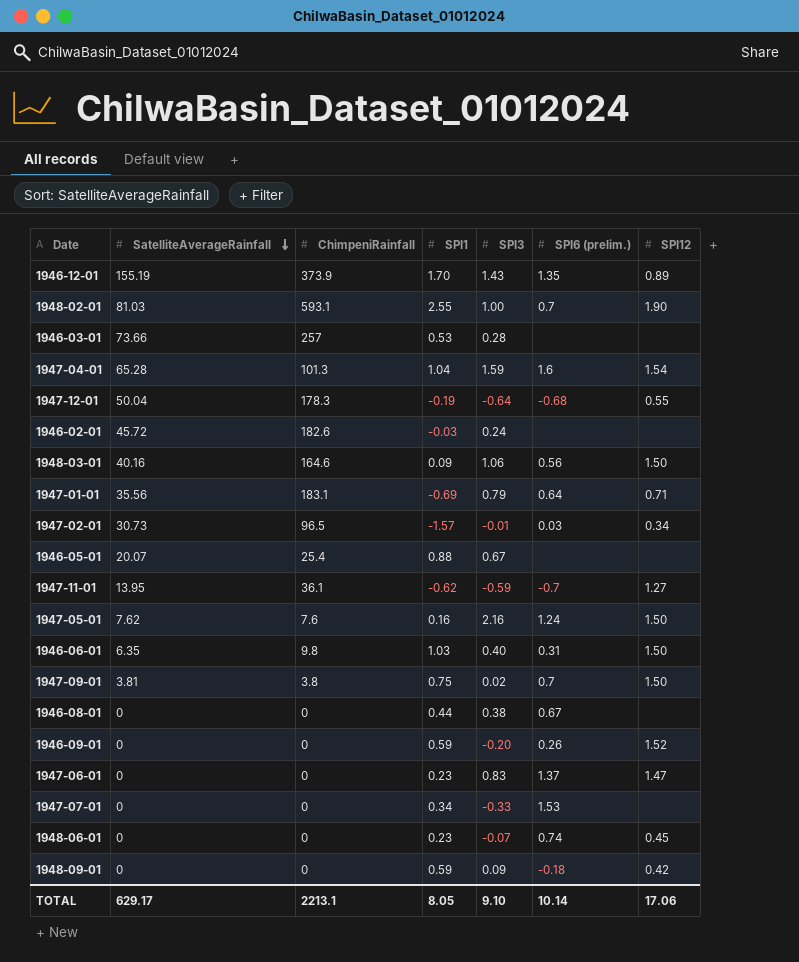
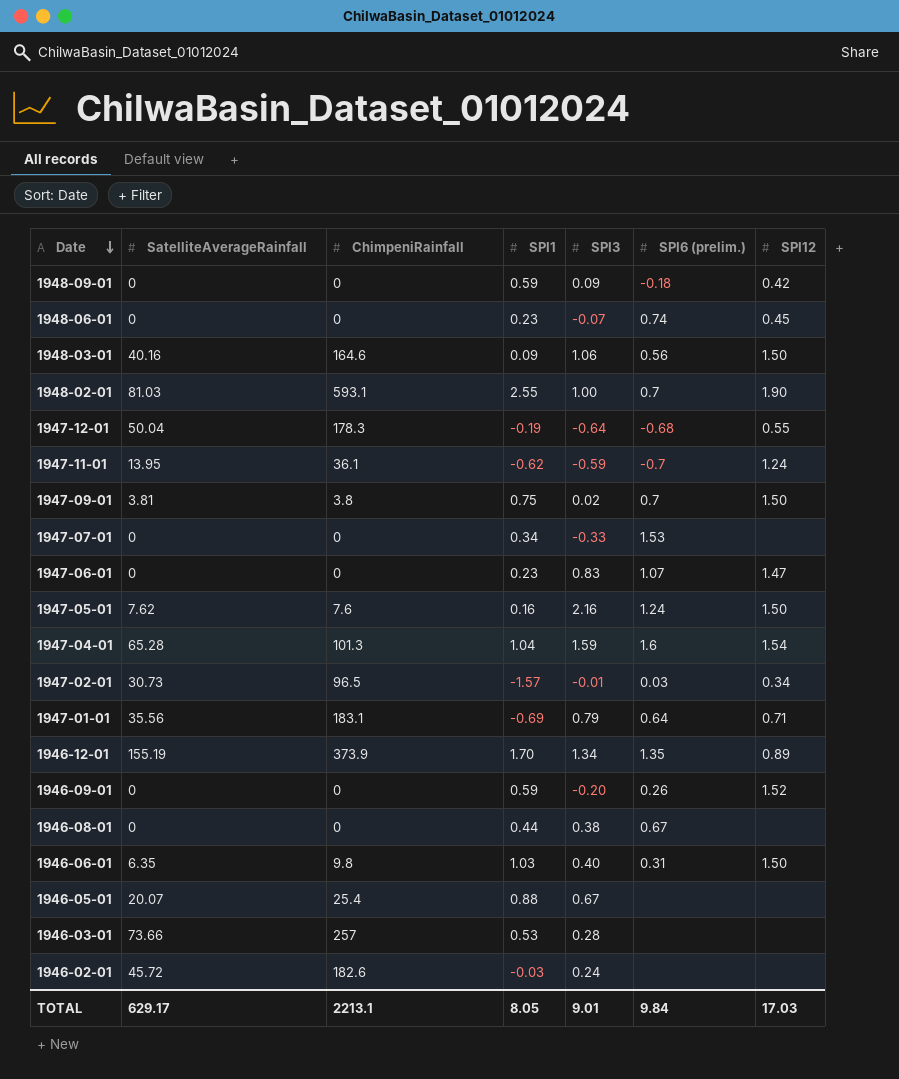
row order: SatelliteAverageRainfall descending -> Date descending
1947-11-01 | SPI12: 1.27 -> 1.24
1947-06-01 | SPI6 (prelim.): 1.37 -> 1.07
1946-12-01 | SPI3: 1.43 -> 1.34
TOTAL | SPI3: 9.10 -> 9.01
TOTAL | SPI6 (prelim.): 10.14 -> 9.84
TOTAL | SPI12: 17.06 -> 17.03

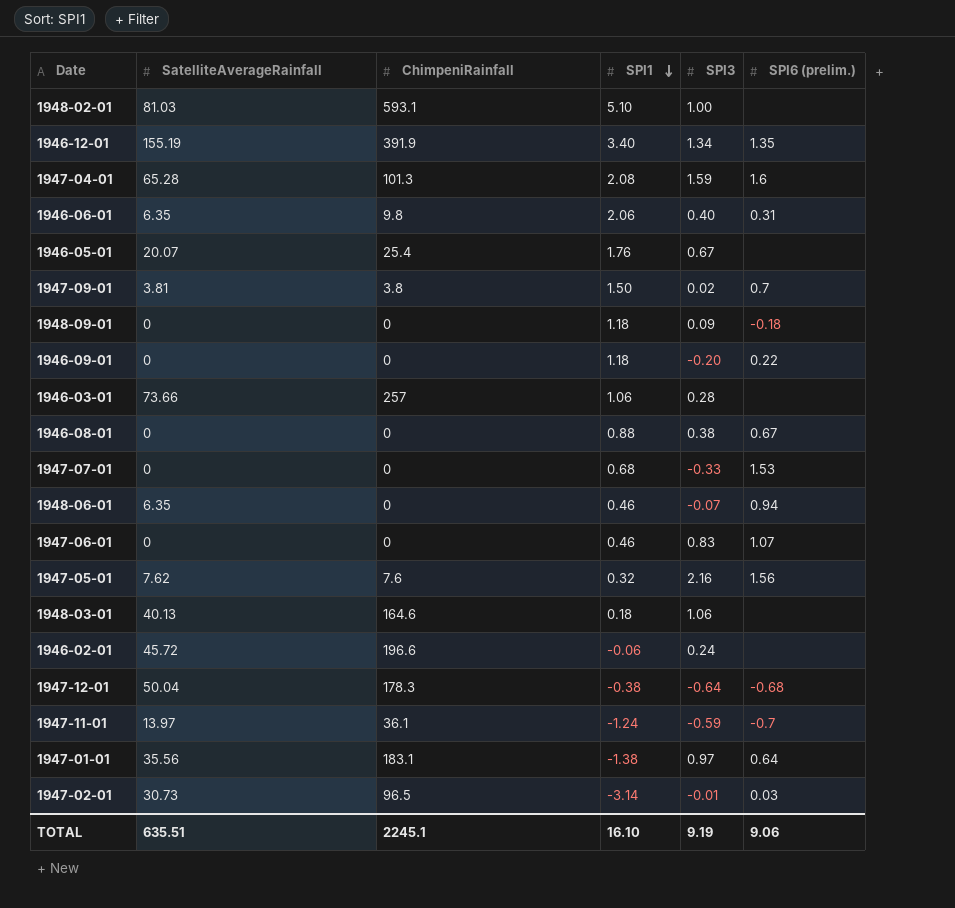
row order: Date descending -> SPI1 descending
column SPI12 | position: 7 -> none
1948-02-01 | SPI1: 2.55 -> 5.10
1948-02-01 | SPI6 (prelim.): 0.7 -> none
1946-12-01 | ChimpeniRainfall: 373.9 -> 391.9
1946-12-01 | SPI1: 1.70 -> 3.40
1947-04-01 | SPI1: 1.04 -> 2.08
1946-06-01 | SPI1: 1.03 -> 2.06
1946-05-01 | SPI1: 0.88 -> 1.76
1947-09-01 | SPI1: 0.75 -> 1.50
1948-09-01 | SPI1: 0.59 -> 1.18
1946-09-01 | SPI1: 0.59 -> 1.18
1946-09-01 | SPI6 (prelim.): 0.26 -> 0.22
1946-03-01 | SPI1: 0.53 -> 1.06
1946-08-01 | SPI1: 0.44 -> 0.88
1947-07-01 | SPI1: 0.34 -> 0.68
1948-06-01 | SatelliteAverageRainfall: 0 -> 6.35
1948-06-01 | SPI1: 0.23 -> 0.46
1948-06-01 | SPI6 (prelim.): 0.74 -> 0.94
1947-06-01 | SPI1: 0.23 -> 0.46
1947-05-01 | SPI1: 0.16 -> 0.32
1947-05-01 | SPI6 (prelim.): 1.24 -> 1.56
1948-03-01 | SatelliteAverageRainfall: 40.16 -> 40.13
1948-03-01 | SPI1: 0.09 -> 0.18
1948-03-01 | SPI6 (prelim.): 0.56 -> none
1946-02-01 | ChimpeniRainfall: 182.6 -> 196.6
1946-02-01 | SPI1: -0.03 -> -0.06
1947-12-01 | SPI1: -0.19 -> -0.38
1947-11-01 | SatelliteAverageRainfall: 13.95 -> 13.97
1947-11-01 | SPI1: -0.62 -> -1.24
1947-01-01 | SPI1: -0.69 -> -1.38
1947-01-01 | SPI3: 0.79 -> 0.97
1947-02-01 | SPI1: -1.57 -> -3.14
TOTAL | SatelliteAverageRainfall: 629.17 -> 635.51
TOTAL | ChimpeniRainfall: 2213.1 -> 2245.1
TOTAL | SPI1: 8.05 -> 16.10
TOTAL | SPI3: 9.01 -> 9.19
TOTAL | SPI6 (prelim.): 9.84 -> 9.06

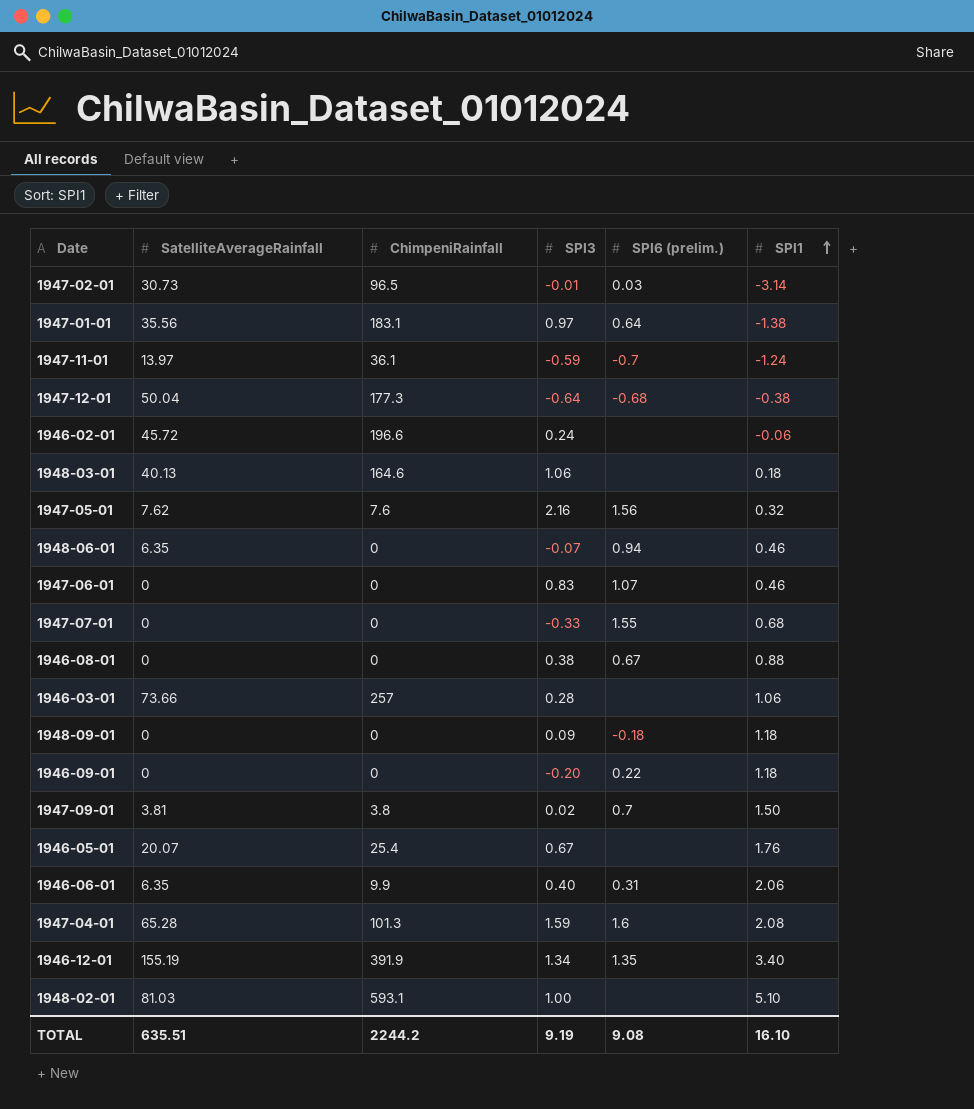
row order: SPI1 descending -> SPI1 ascending
column SPI1 | position: 4 -> 6
1947-12-01 | ChimpeniRainfall: 178.3 -> 177.3
1947-07-01 | SPI6 (prelim.): 1.53 -> 1.55
1946-06-01 | ChimpeniRainfall: 9.8 -> 9.9
TOTAL | ChimpeniRainfall: 2245.1 -> 2244.2
TOTAL | SPI6 (prelim.): 9.06 -> 9.08

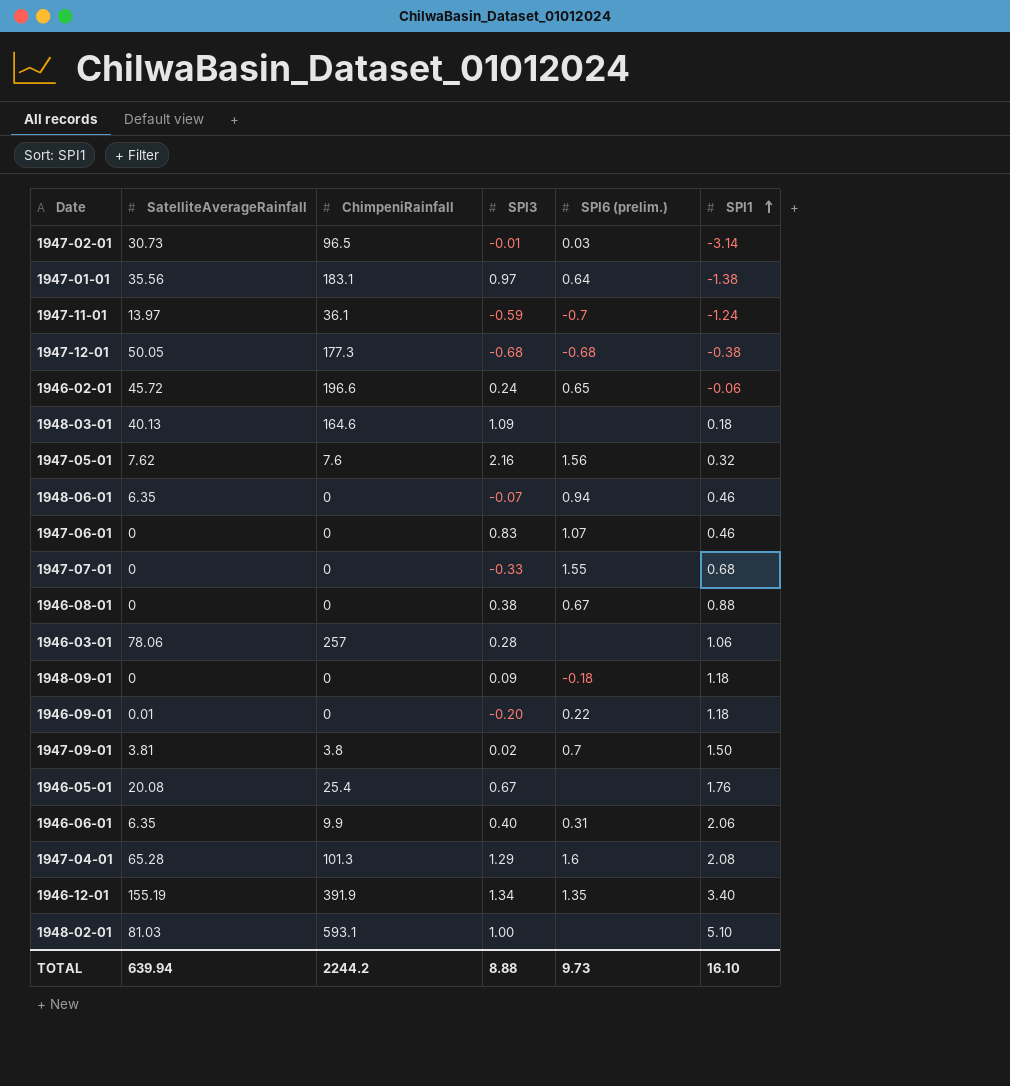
1947-12-01 | SatelliteAverageRainfall: 50.04 -> 50.05
1947-12-01 | SPI3: -0.64 -> -0.68
1946-02-01 | SPI6 (prelim.): none -> 0.65
1948-03-01 | SPI3: 1.06 -> 1.09
1946-03-01 | SatelliteAverageRainfall: 73.66 -> 78.06
1946-09-01 | SatelliteAverageRainfall: 0 -> 0.01
1946-05-01 | SatelliteAverageRainfall: 20.07 -> 20.08
1947-04-01 | SPI3: 1.59 -> 1.29
TOTAL | SatelliteAverageRainfall: 635.51 -> 639.94
TOTAL | SPI3: 9.19 -> 8.88
TOTAL | SPI6 (prelim.): 9.08 -> 9.73

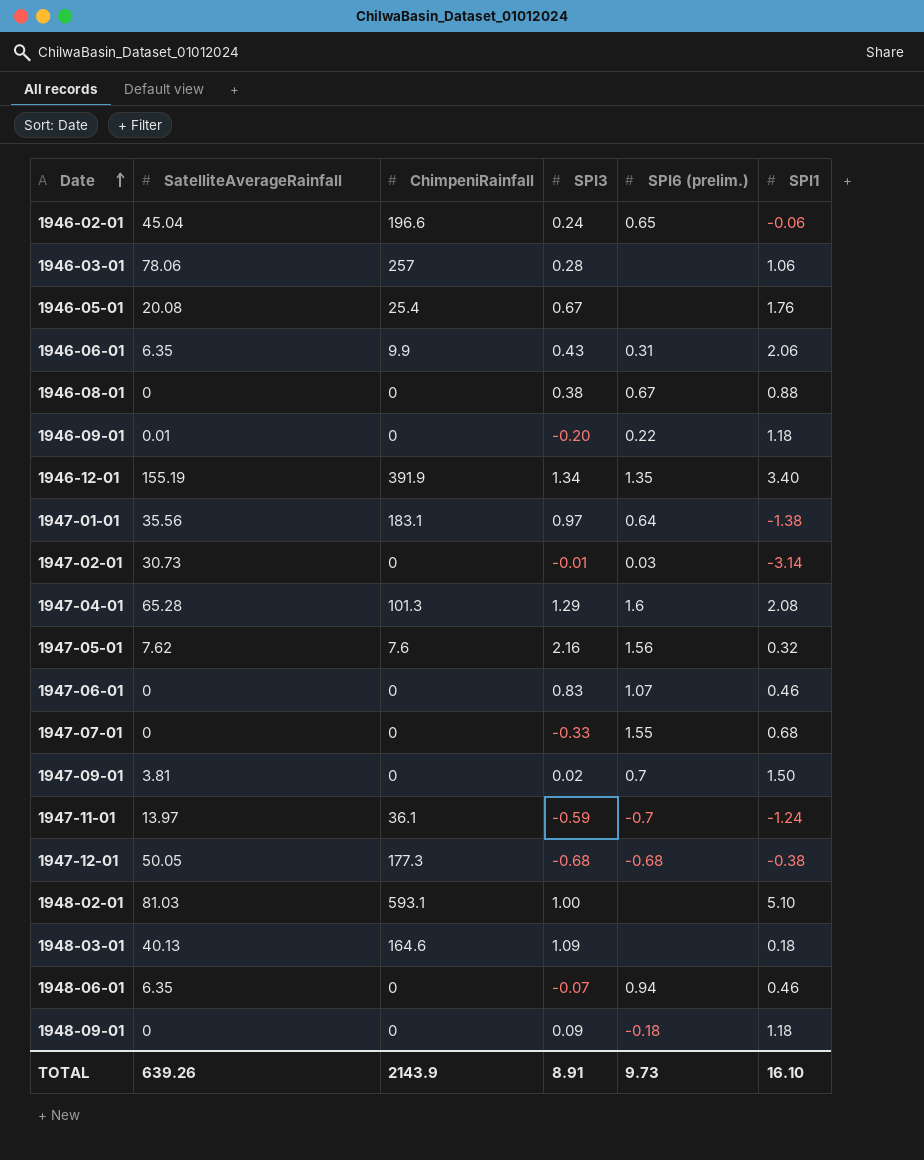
row order: SPI1 ascending -> Date ascending
1946-02-01 | SatelliteAverageRainfall: 45.72 -> 45.04
1946-06-01 | SPI3: 0.40 -> 0.43
1947-02-01 | ChimpeniRainfall: 96.5 -> 0
1947-09-01 | ChimpeniRainfall: 3.8 -> 0
TOTAL | SatelliteAverageRainfall: 639.94 -> 639.26
TOTAL | ChimpeniRainfall: 2244.2 -> 2143.9
TOTAL | SPI3: 8.88 -> 8.91

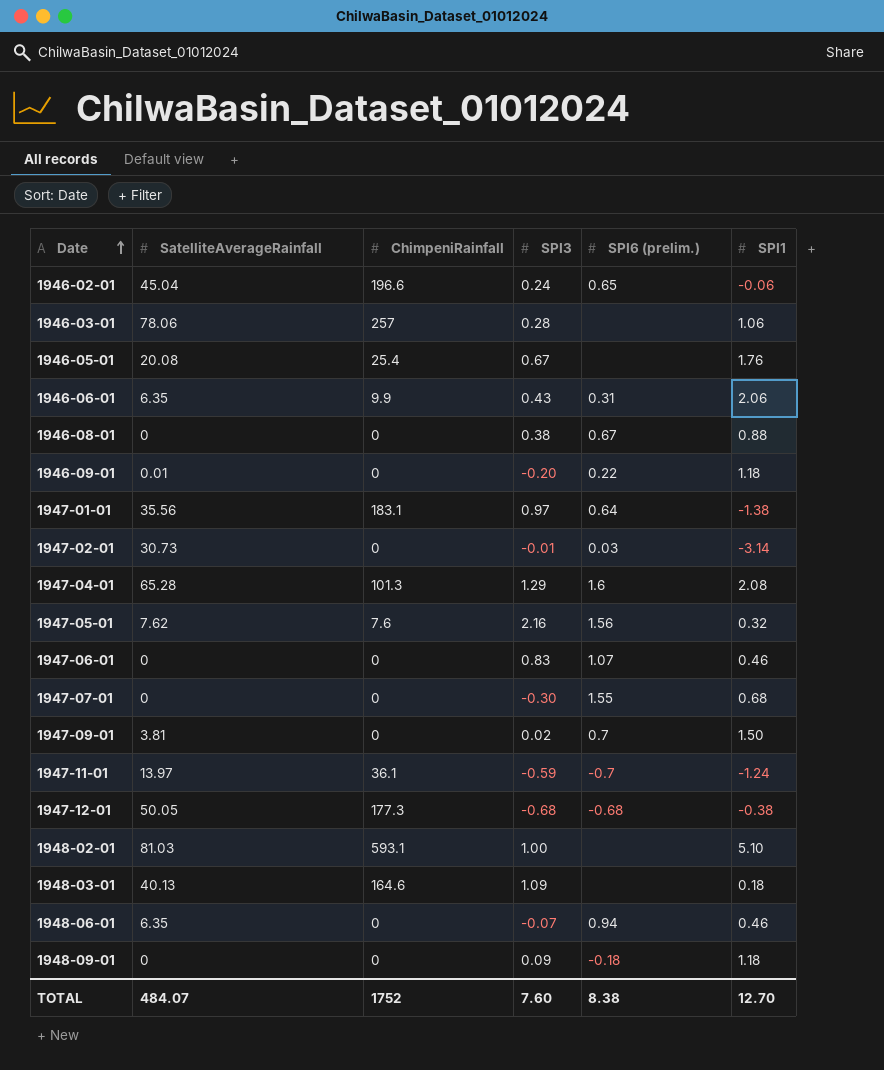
row 1946-12-01: 155.19 | 391.9 | 1.34 | 1.35 | 3.40 -> none
1947-07-01 | SPI3: -0.33 -> -0.30
TOTAL | SatelliteAverageRainfall: 639.26 -> 484.07
TOTAL | ChimpeniRainfall: 2143.9 -> 1752
TOTAL | SPI3: 8.91 -> 7.60
TOTAL | SPI6 (prelim.): 9.73 -> 8.38
TOTAL | SPI1: 16.10 -> 12.70

